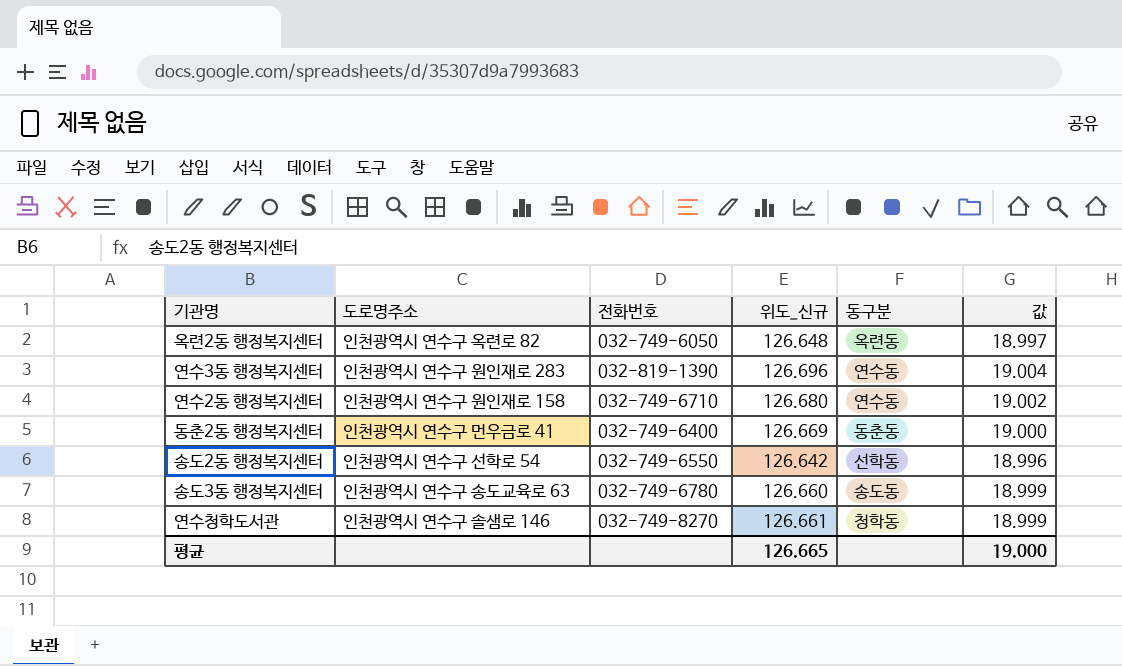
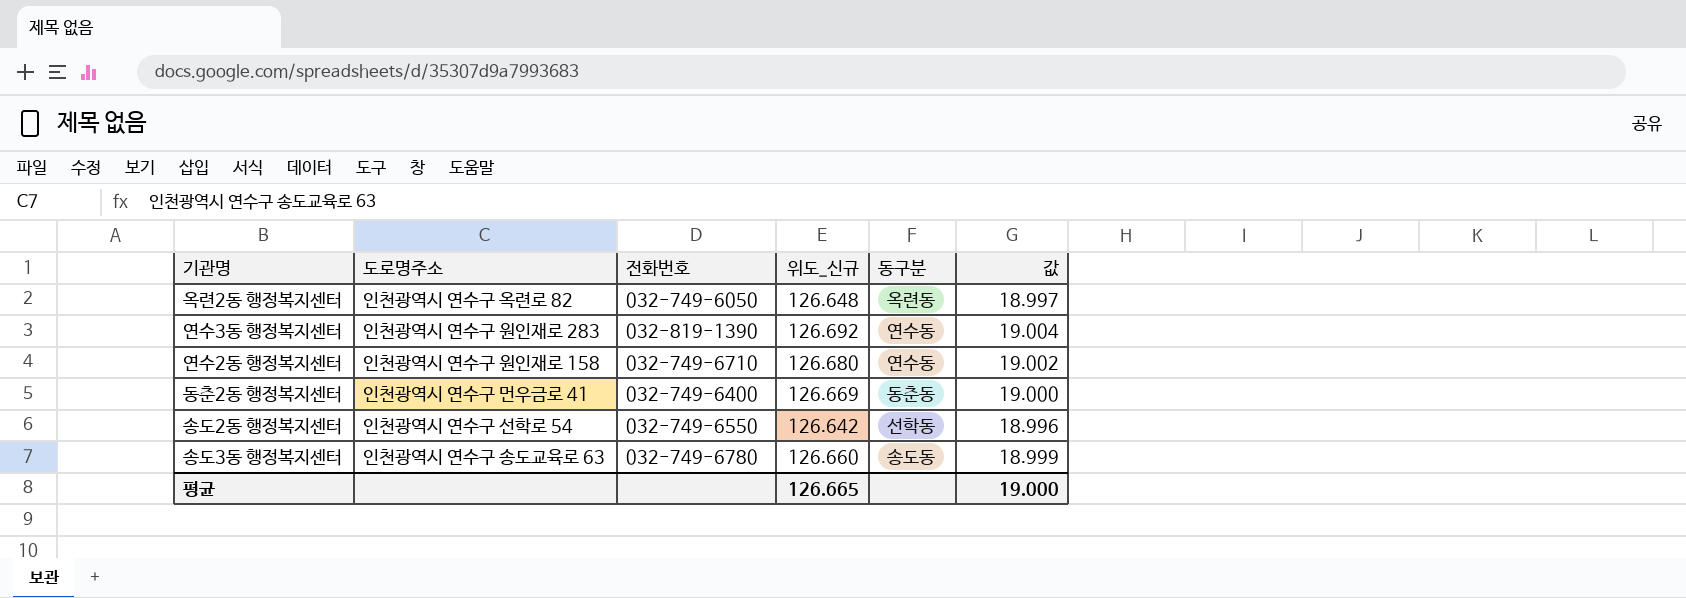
row 연수청학도서관: 인천광역시 연수구 솔샘로 146 | 032-749-8270 | 126.661 | 청학동 | 18.999 -> none
연수3동 행정복지센터 | 위도_신규: 126.696 -> 126.692

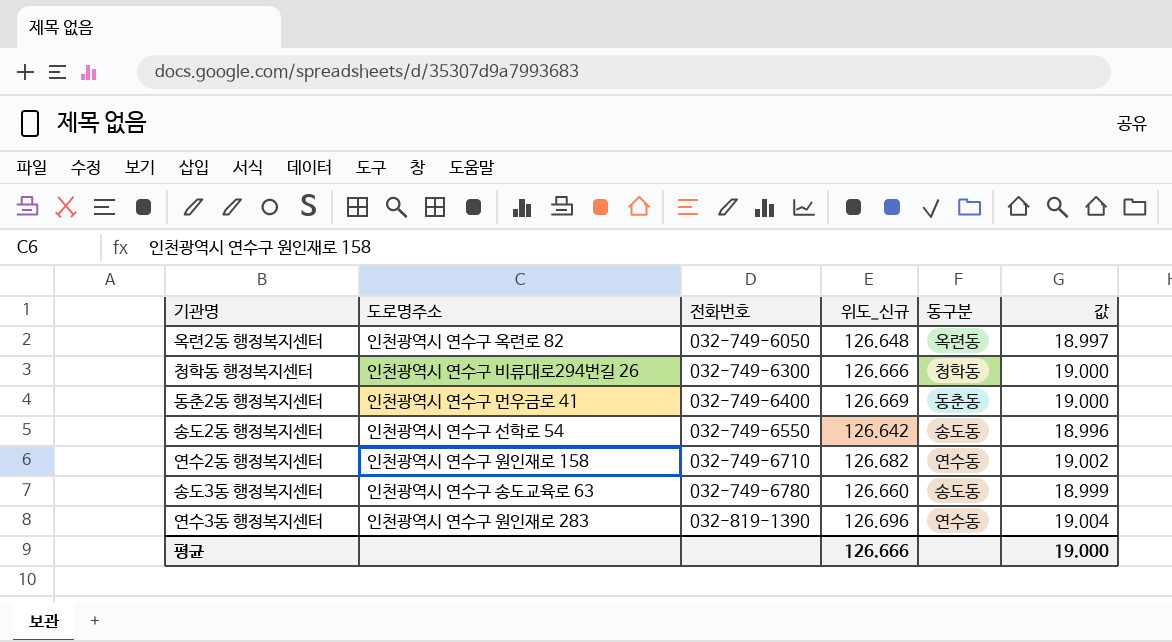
row order: none -> 전화번호 ascending
row 청학동 행정복지센터: none -> 인천광역시 연수구 비류대로294번길 26 | 032-749-6300 | 126.666 | 청학동 | 19.000
송도2동 행정복지센터 | 동구분: 선학동 -> 송도동
연수2동 행정복지센터 | 위도_신규: 126.680 -> 126.682
연수3동 행정복지센터 | 위도_신규: 126.692 -> 126.696
평균 | 위도_신규: 126.665 -> 126.666

